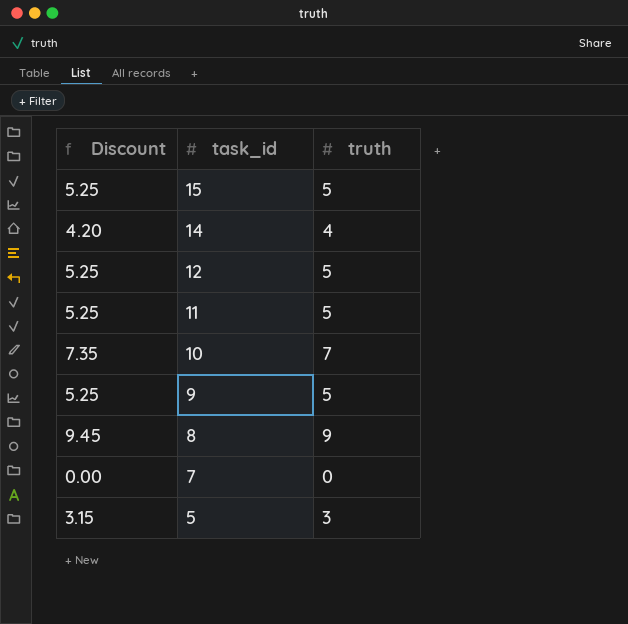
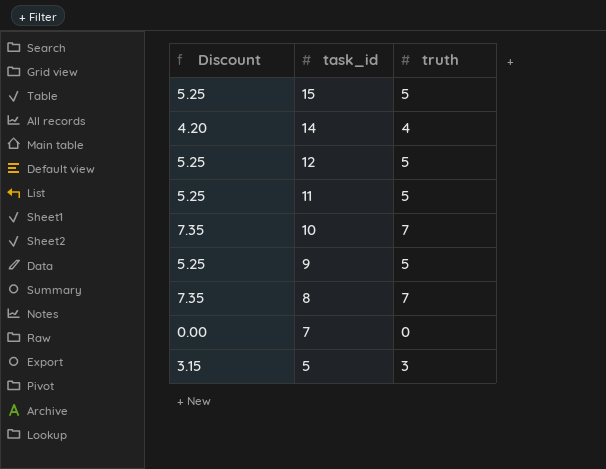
8 | Discount: 9.45 -> 7.35
8 | truth: 9 -> 7

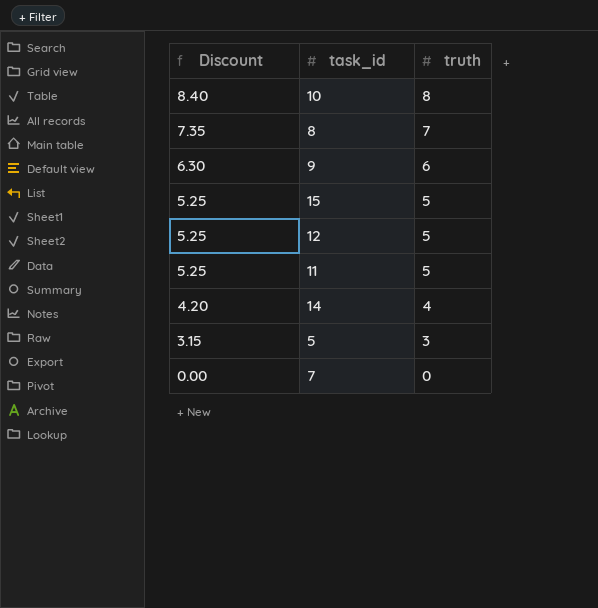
row order: task_id descending -> Discount descending
10 | Discount: 7.35 -> 8.40
10 | truth: 7 -> 8
9 | Discount: 5.25 -> 6.30
9 | truth: 5 -> 6

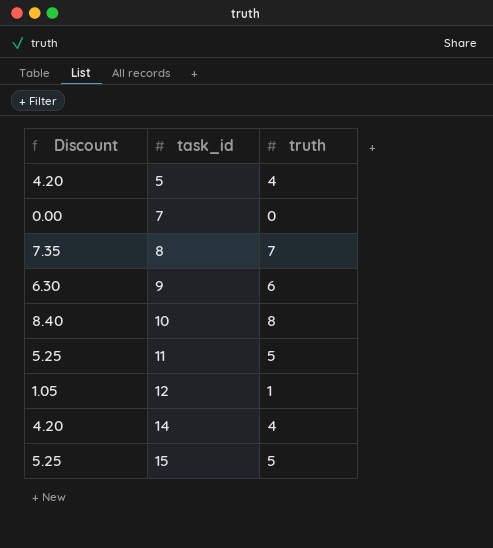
row order: Discount descending -> task_id ascending
5 | Discount: 3.15 -> 4.20
5 | truth: 3 -> 4
12 | Discount: 5.25 -> 1.05
12 | truth: 5 -> 1

